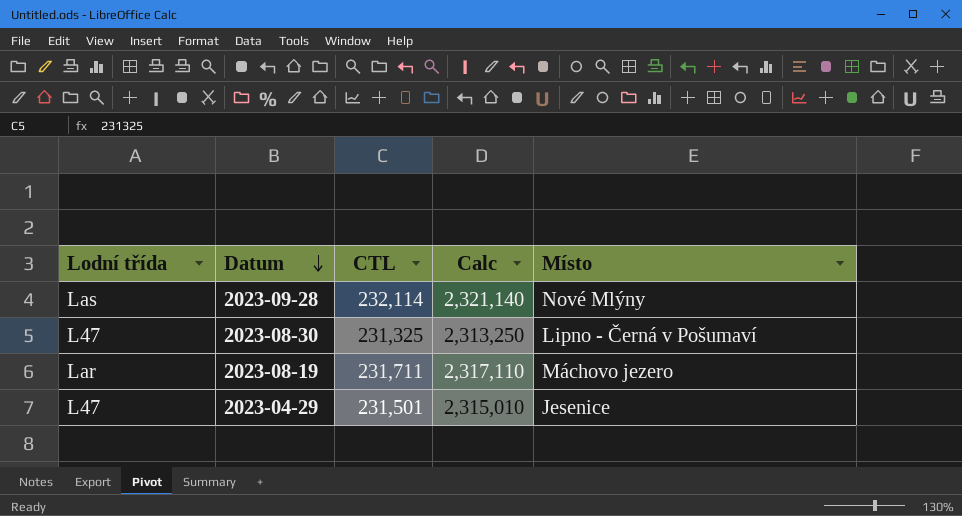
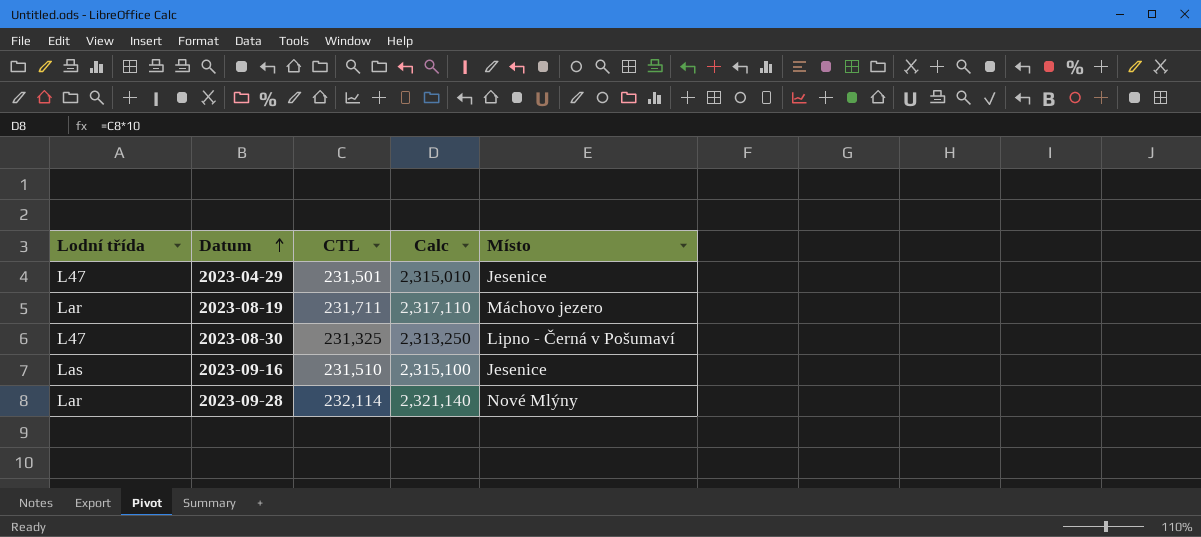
row order: Datum descending -> Datum ascending
row 2023-09-16: none -> Las | 231,510 | 2,315,100 | Jesenice
2023-09-28 | Lodní třída: Las -> Lar

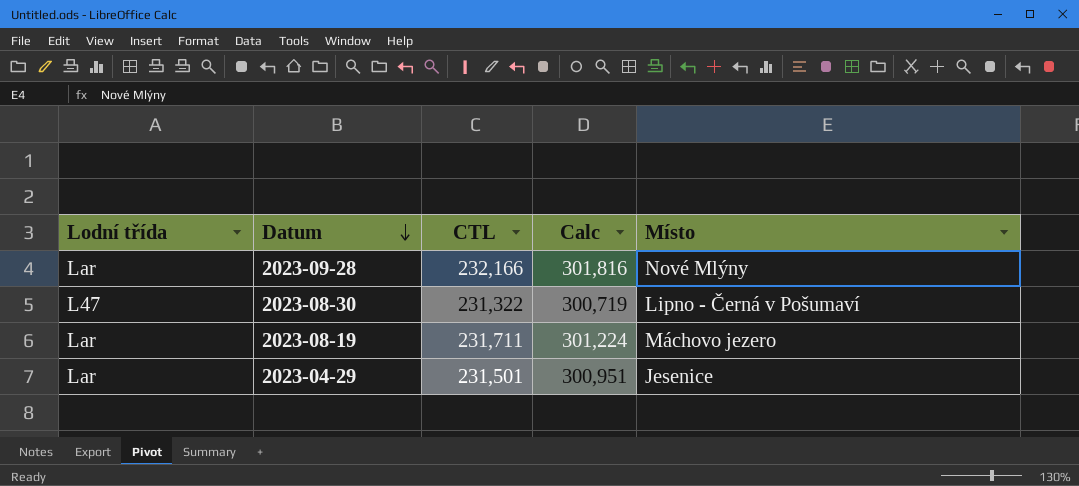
row order: Datum ascending -> Datum descending
column Calc | formula: [CTL] * 10 -> [CTL] * 1.3
row 2023-09-16: Las | 231,510 | 2,315,100 | Jesenice -> none
2023-09-28 | CTL: 232,114 -> 232,166
2023-08-30 | CTL: 231,325 -> 231,322
2023-04-29 | Lodní třída: L47 -> Lar

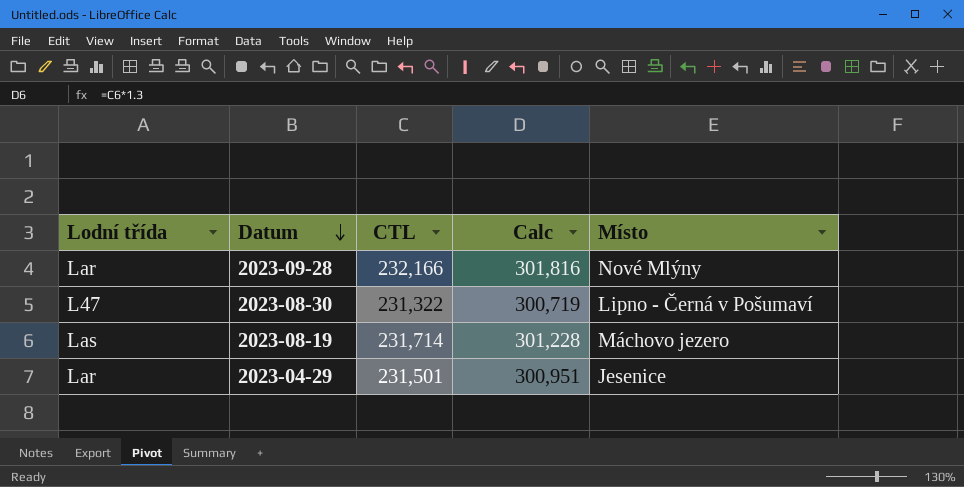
2023-08-19 | Lodní třída: Lar -> Las
2023-08-19 | CTL: 231,711 -> 231,714
2023-08-19 | Calc: 301,224 -> 301,228

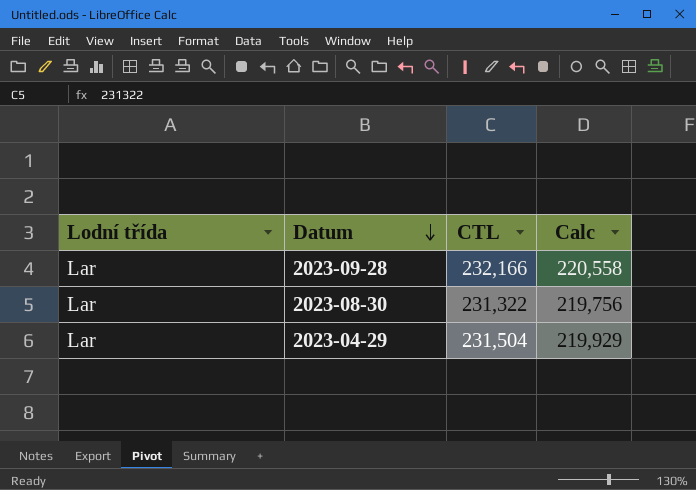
column Místo | position: 5 -> none
column Calc | formula: [CTL] * 1.3 -> [CTL] * 0.95
row 2023-08-19: Las | 231,714 | 301,228 | Máchovo jezero -> none
2023-08-30 | Lodní třída: L47 -> Lar
2023-04-29 | CTL: 231,501 -> 231,504

